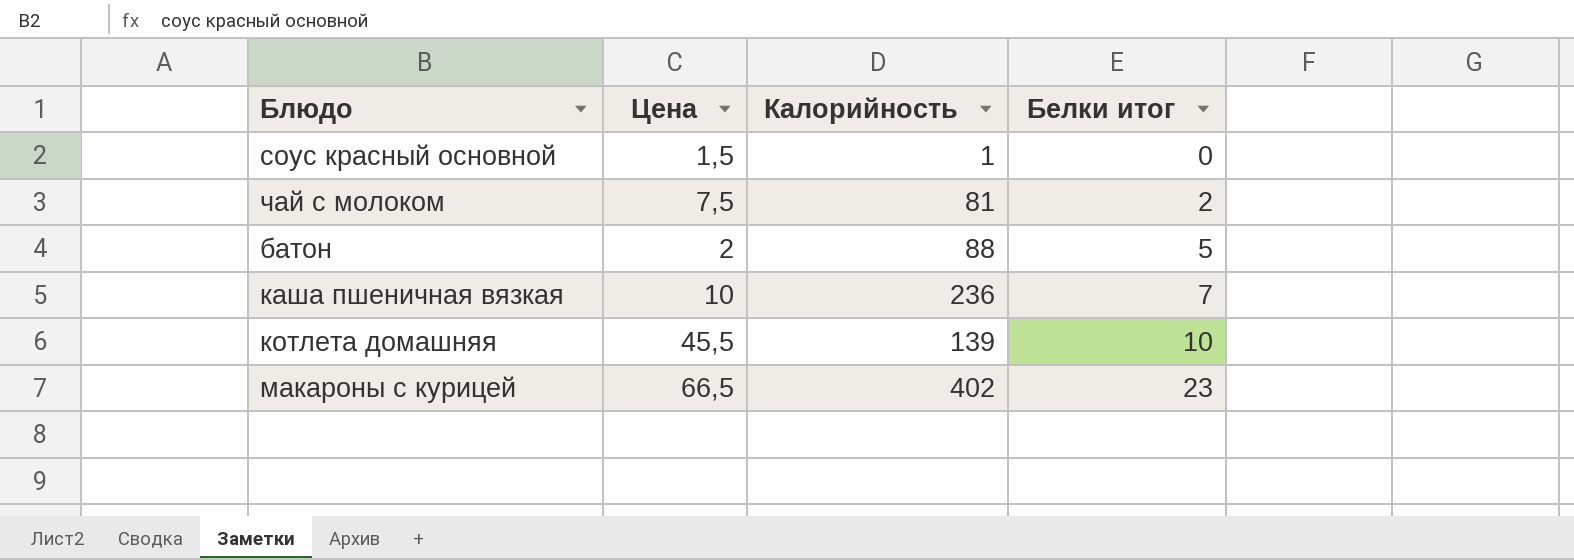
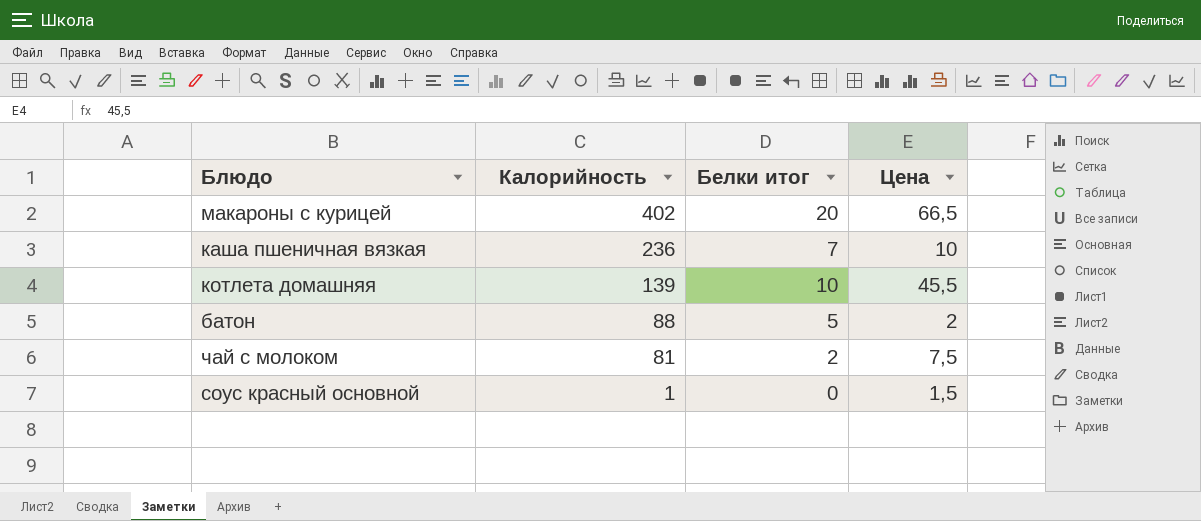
row order: Белки итог ascending -> Калорийность descending
column Цена | position: 2 -> 4
макароны с курицей | Белки итог: 23 -> 20

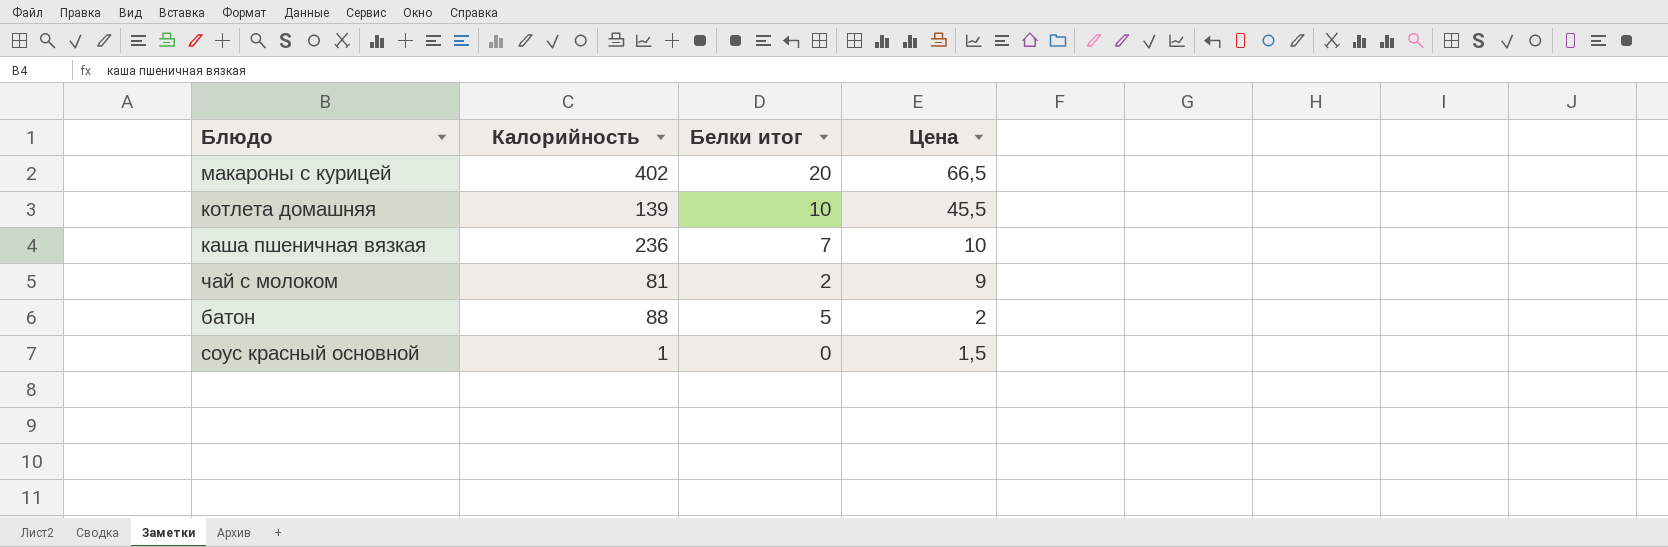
row order: Калорийность descending -> Цена descending
чай с молоком | Цена: 7,5 -> 9

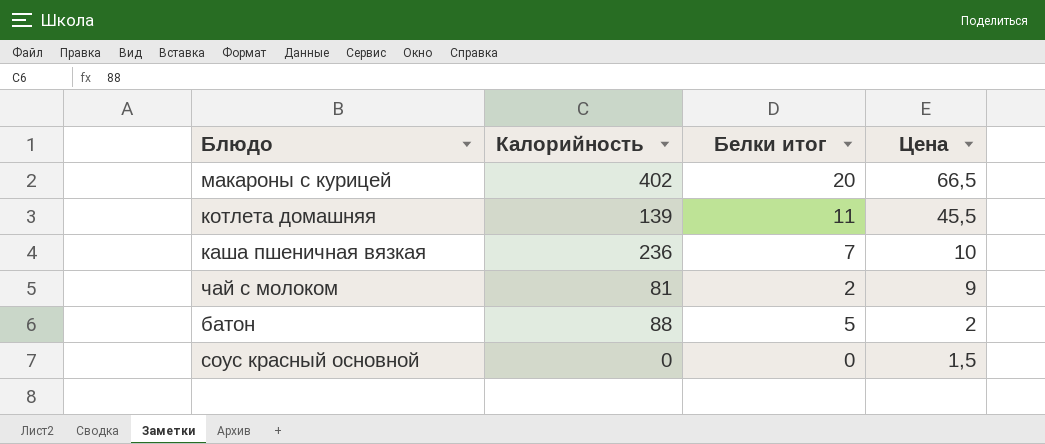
котлета домашняя | Белки итог: 10 -> 11
соус красный основной | Калорийность: 1 -> 0

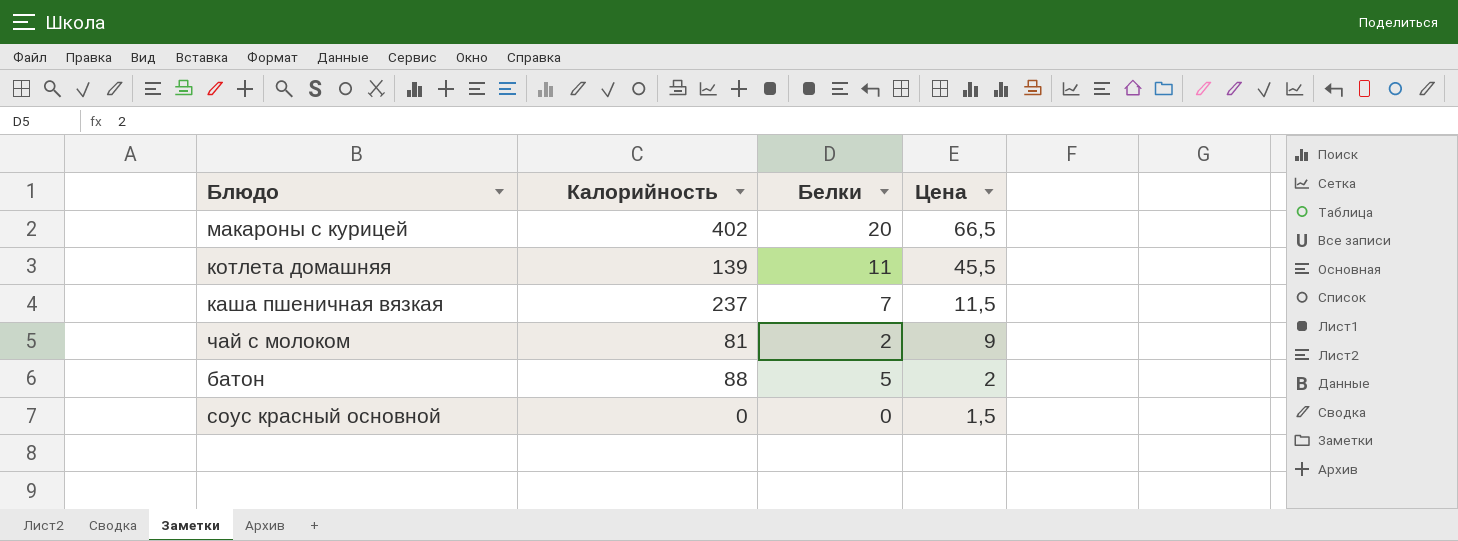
column name: Белки итог -> Белки
каша пшеничная вязкая | Калорийность: 236 -> 237
каша пшеничная вязкая | Цена: 10 -> 11,5

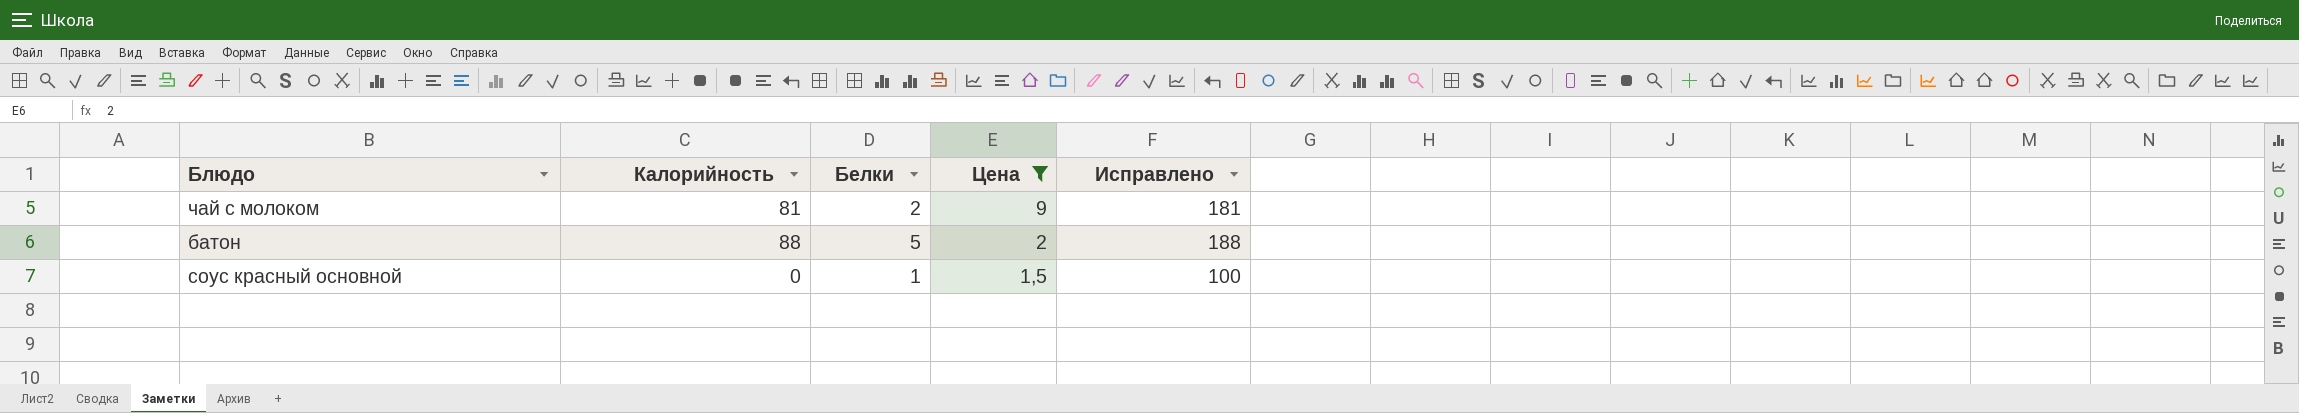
filter: none -> Цена <= 9
column Исправлено | formula: none -> [Калорийность] + 100
соус красный основной | Белки: 0 -> 1

